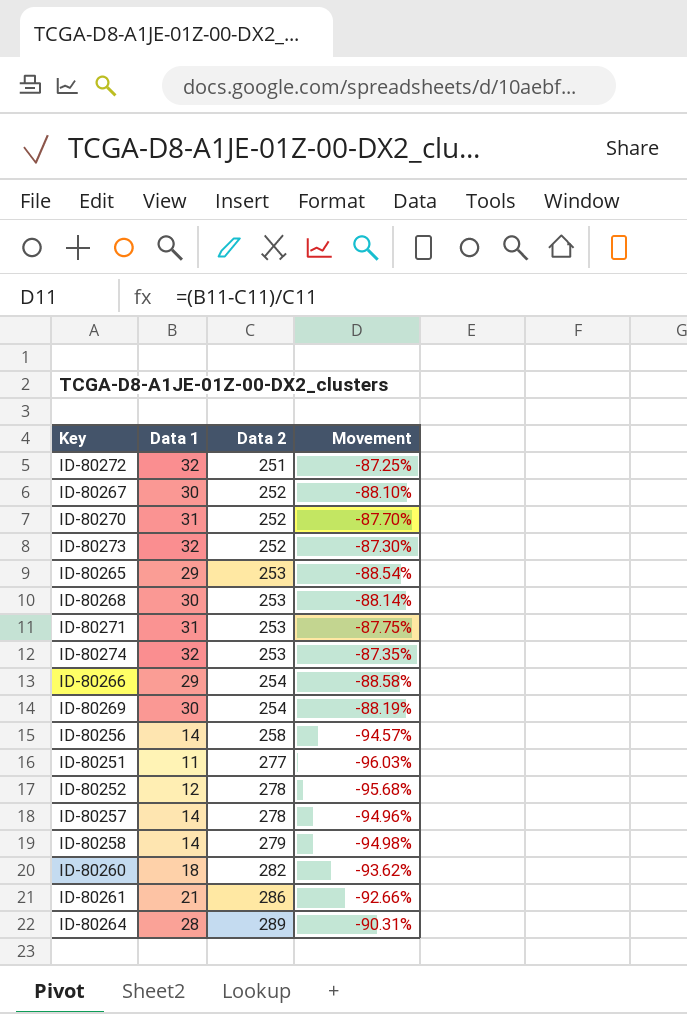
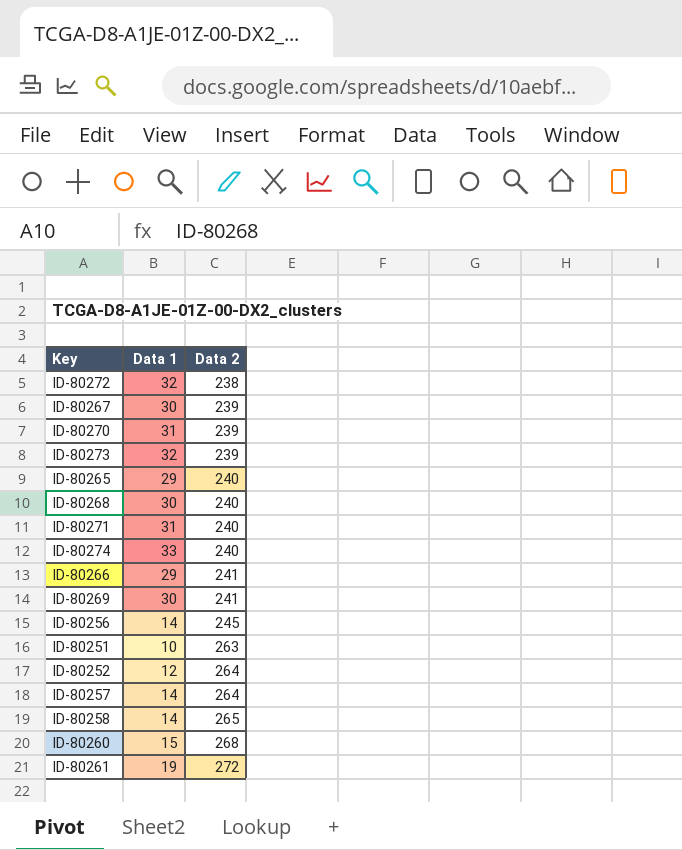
column Movement | formula: ([Data 1] - [Data 2]) / [Data 2] -> none
row ID-80264: 28 | 289 | -90.31% -> none
ID-80272 | Data 2: 251 -> 238
ID-80267 | Data 2: 252 -> 239
ID-80270 | Data 2: 252 -> 239
ID-80273 | Data 2: 252 -> 239
ID-80265 | Data 2: 253 -> 240
ID-80268 | Data 2: 253 -> 240
ID-80271 | Data 2: 253 -> 240
ID-80274 | Data 1: 32 -> 33
ID-80274 | Data 2: 253 -> 240
ID-80266 | Data 2: 254 -> 241
ID-80269 | Data 2: 254 -> 241
ID-80256 | Data 2: 258 -> 245
ID-80251 | Data 1: 11 -> 10
ID-80251 | Data 2: 277 -> 263
ID-80252 | Data 2: 278 -> 264
ID-80257 | Data 2: 278 -> 264
ID-80258 | Data 2: 279 -> 265
ID-80260 | Data 1: 18 -> 15
ID-80260 | Data 2: 282 -> 268
ID-80261 | Data 1: 21 -> 19
ID-80261 | Data 2: 286 -> 272

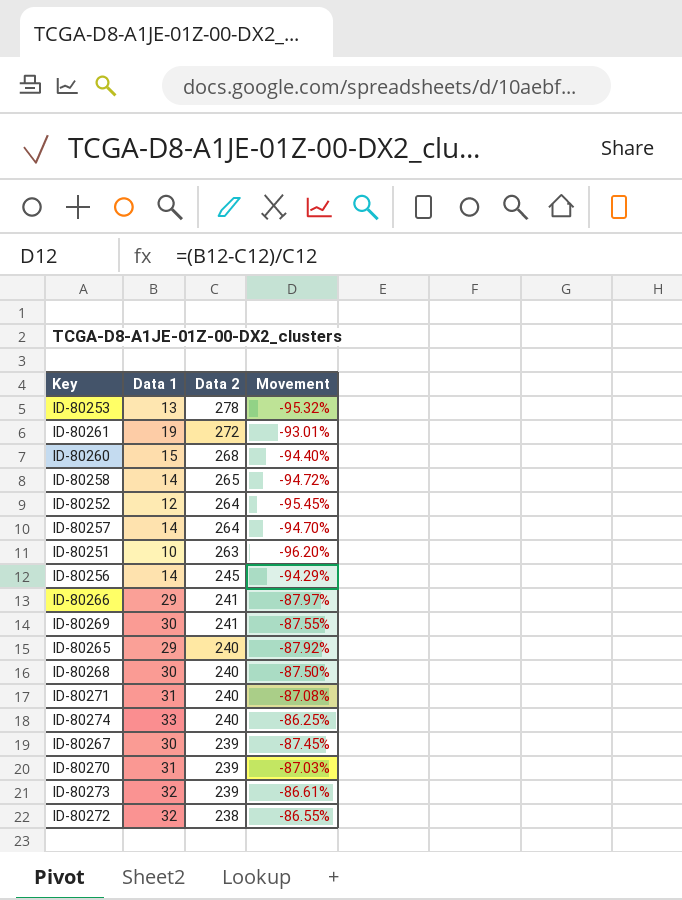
row order: Data 2 ascending -> Data 2 descending
column Movement | formula: none -> ([Data 1] - [Data 2]) / [Data 2]
row ID-80253: none -> 13 | 278 | -95.32%

